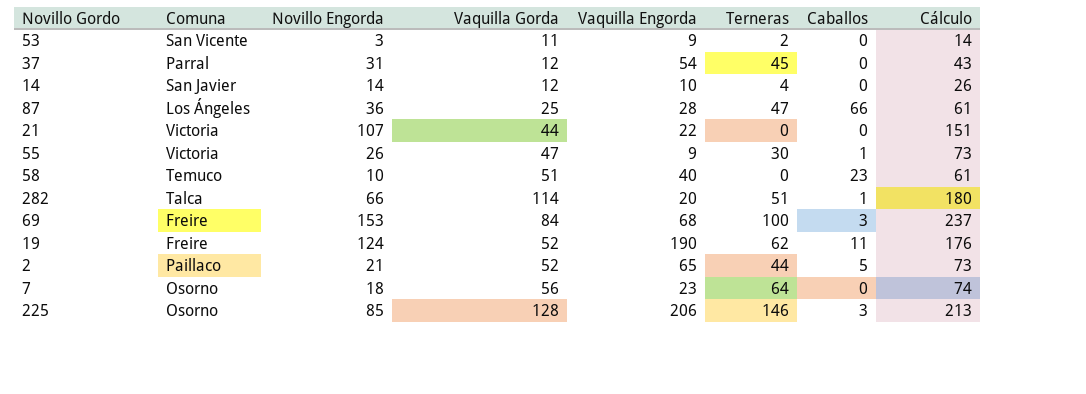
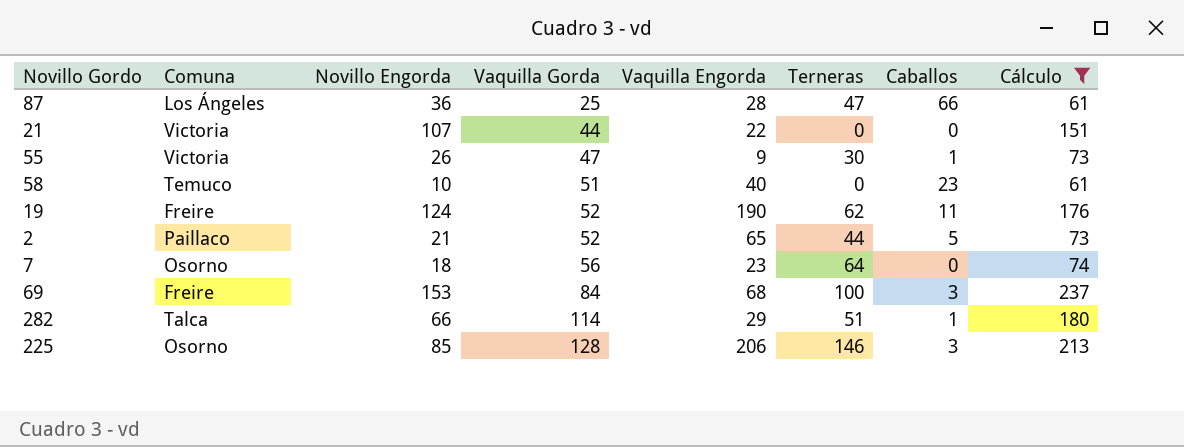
filter: none -> Cálculo >= 61
row order: none -> Vaquilla Gorda ascending
282 | Vaquilla Engorda: 20 -> 29

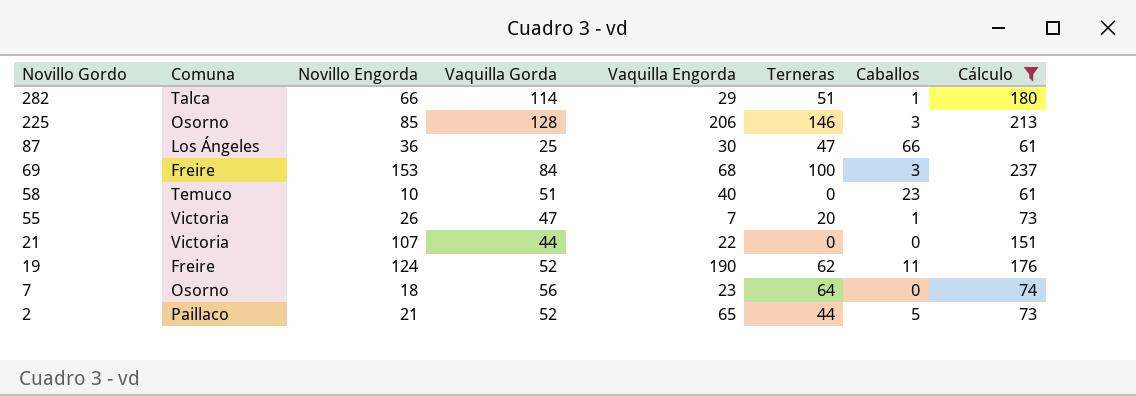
row order: Vaquilla Gorda ascending -> Novillo Gordo descending
87 | Vaquilla Engorda: 28 -> 30
55 | Vaquilla Engorda: 9 -> 7
55 | Terneras: 30 -> 20

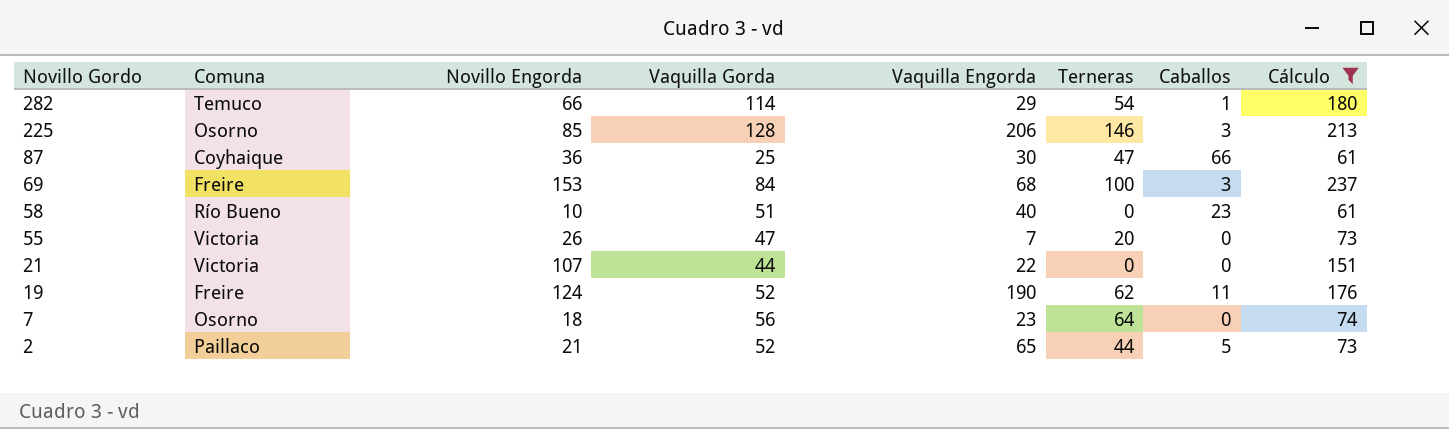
282 | Comuna: Talca -> Temuco
282 | Terneras: 51 -> 54
87 | Comuna: Los Ángeles -> Coyhaique
58 | Comuna: Temuco -> Río Bueno
55 | Caballos: 1 -> 0

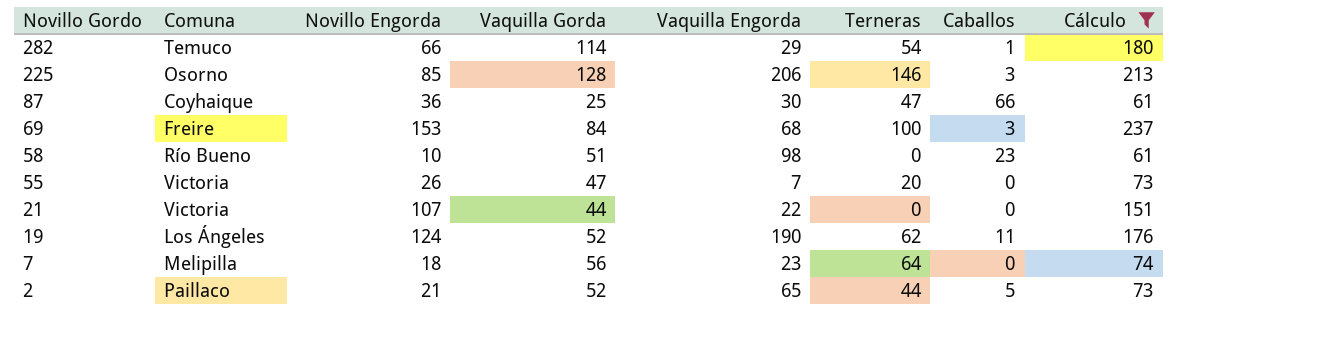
58 | Vaquilla Engorda: 40 -> 98
19 | Comuna: Freire -> Los Ángeles
7 | Comuna: Osorno -> Melipilla

